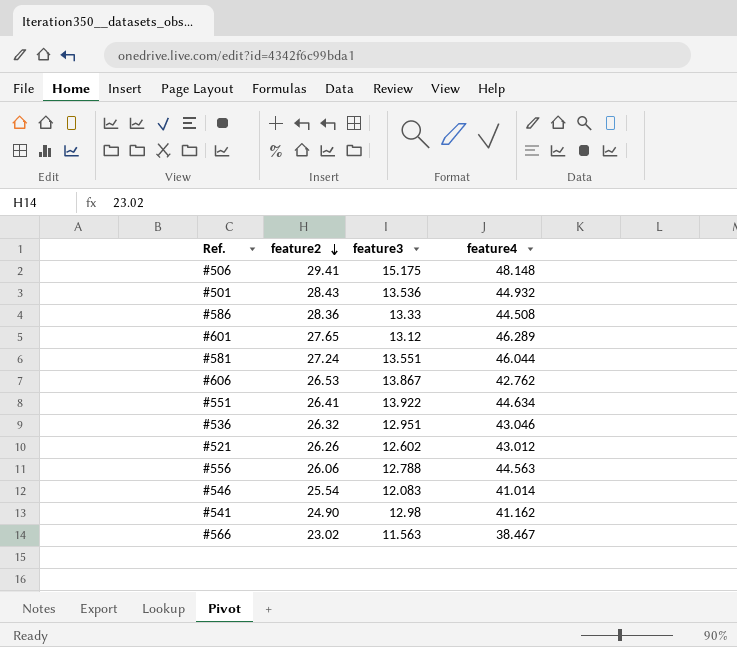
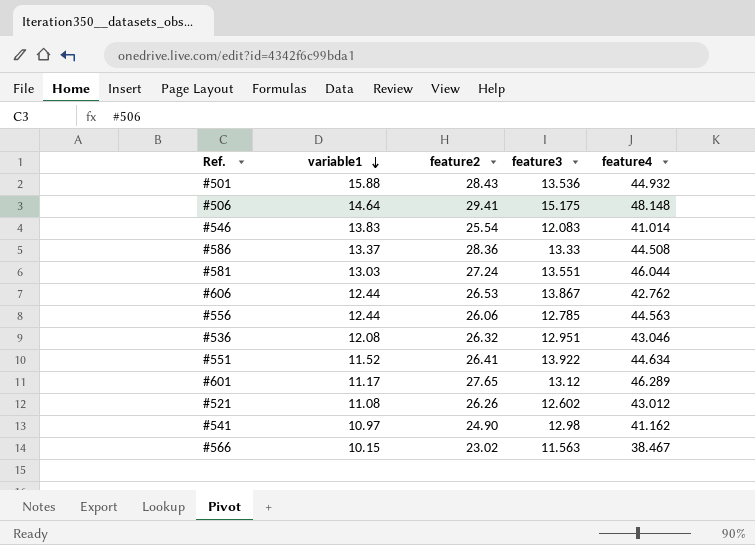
row order: feature2 descending -> variable1 descending
column variable1 | position: none -> 2
#556 | feature3: 12.788 -> 12.785

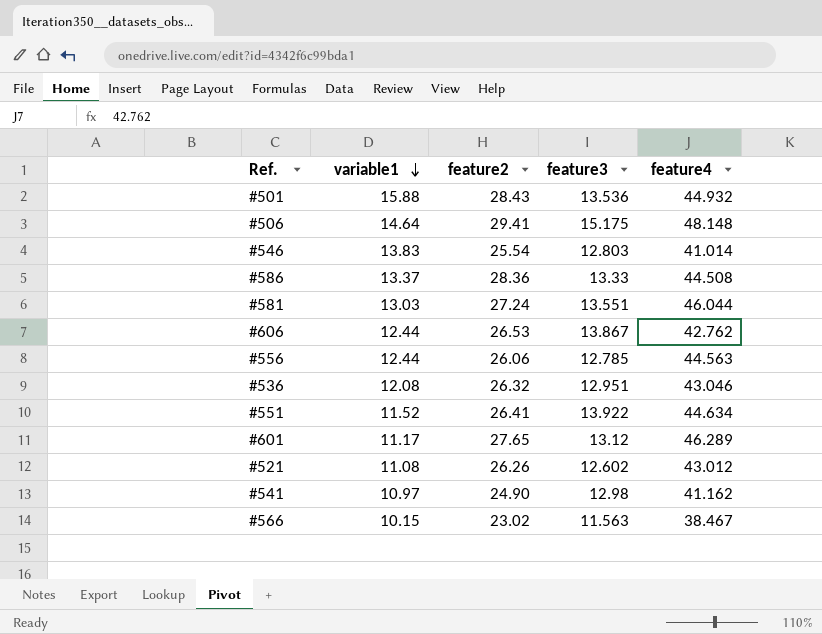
#546 | feature3: 12.083 -> 12.803

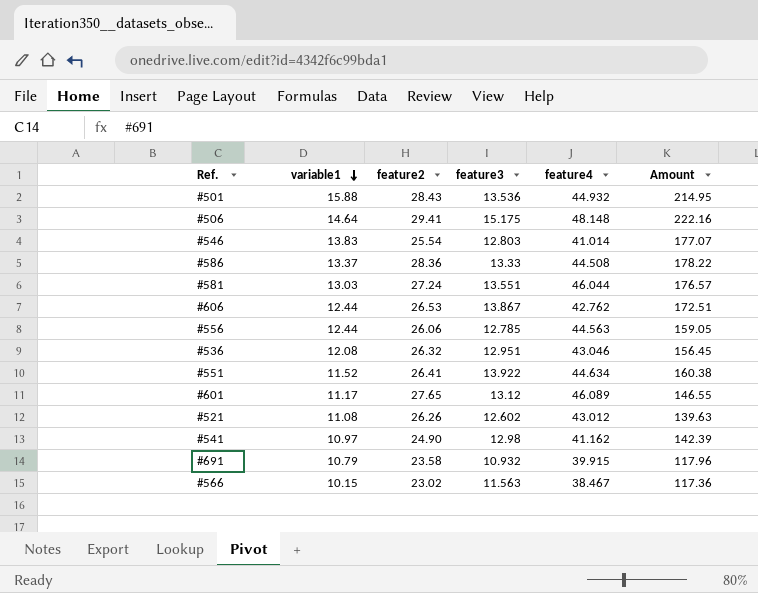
column Amount | formula: none -> [variable1] * [feature3]
#601 | feature4: 46.289 -> 46.089
row #691: none -> 10.79 | 23.58 | 10.932 | 39.915 | 117.96

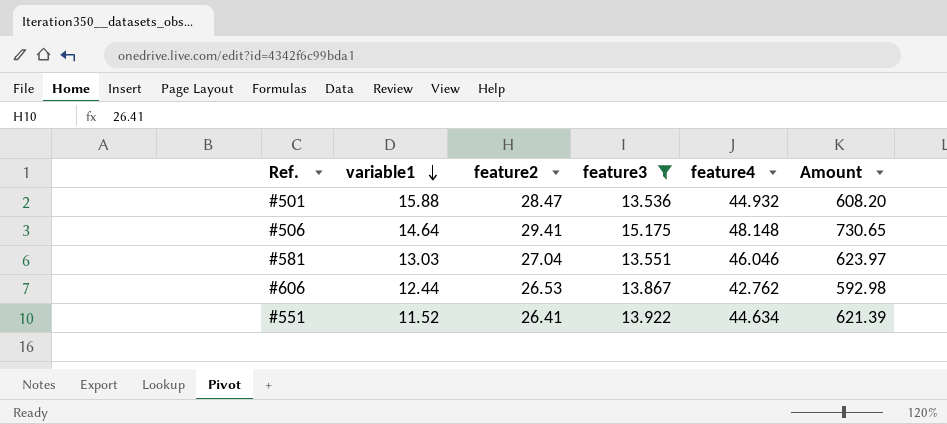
filter: none -> feature3 >= 13.536
column Amount | formula: [variable1] * [feature3] -> [feature3] * [feature4]
#501 | feature2: 28.43 -> 28.47
#581 | feature2: 27.24 -> 27.04
#581 | feature4: 46.044 -> 46.046

